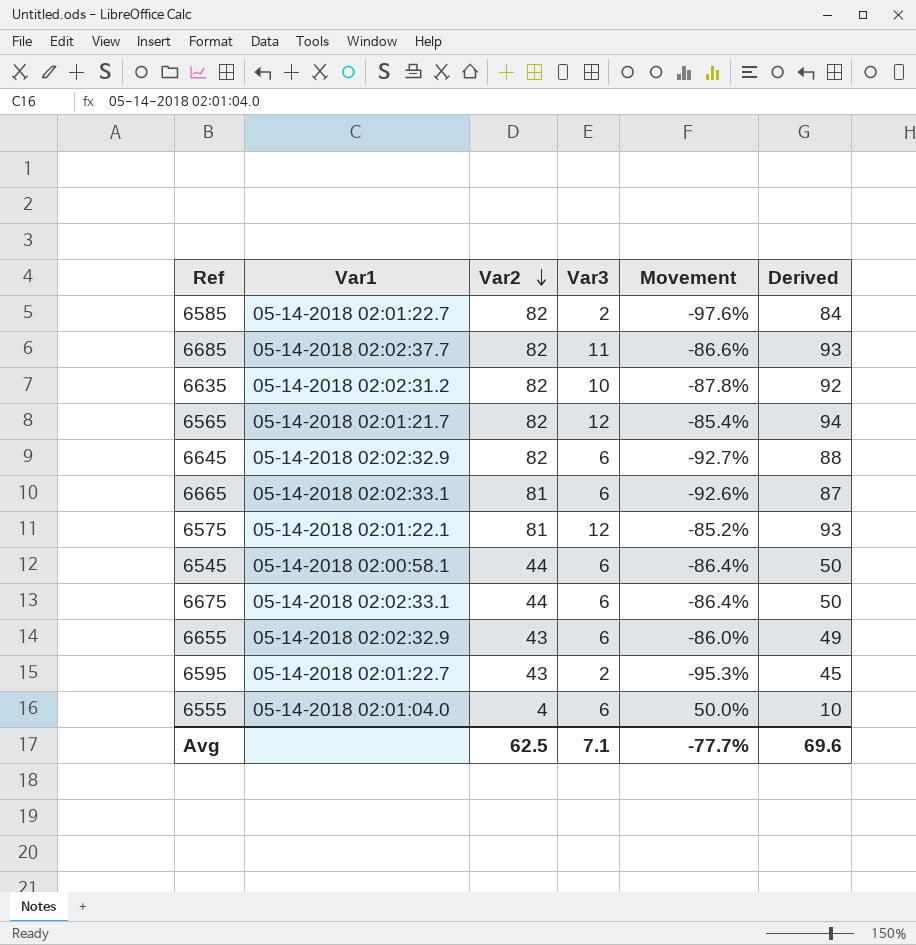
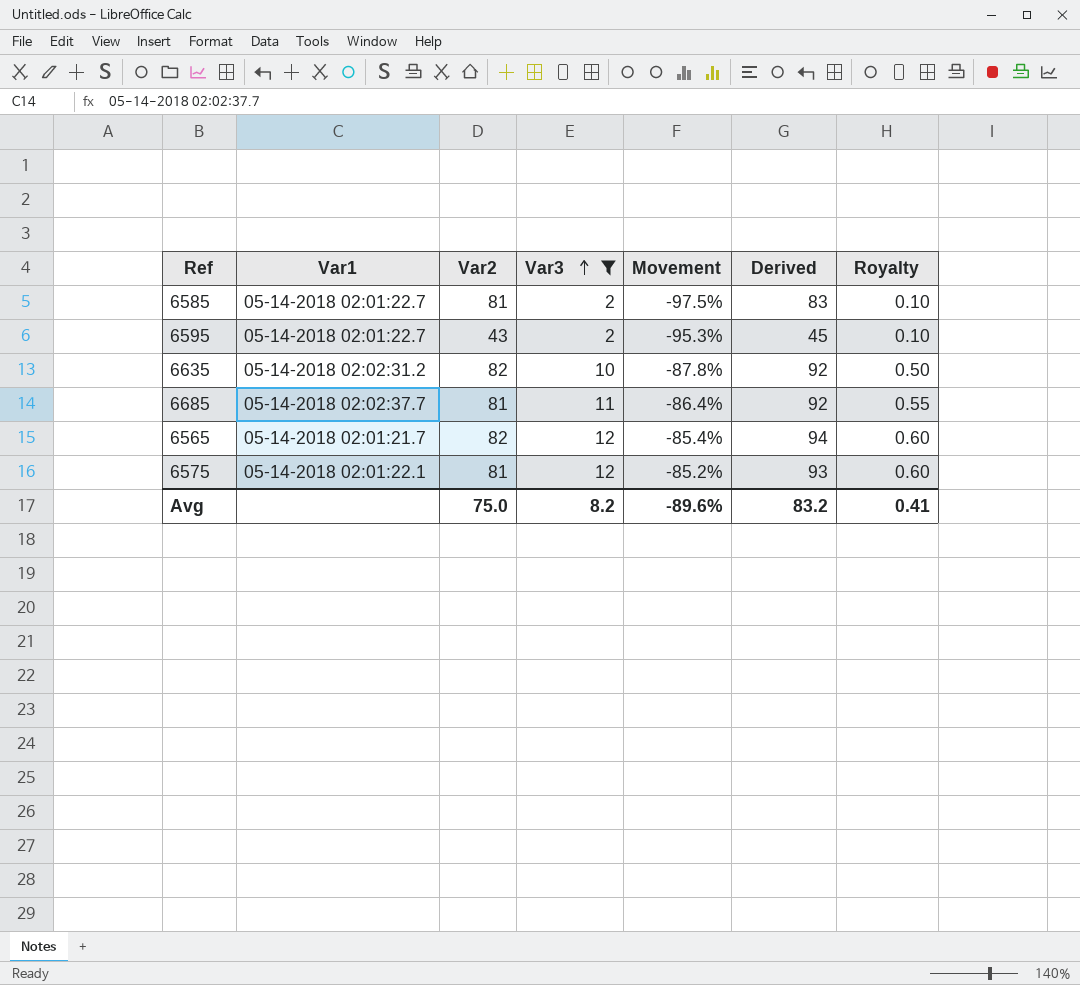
filter: none -> Var3 != 6
row order: Var2 descending -> Var3 ascending
column Royalty | formula: none -> [Var3] * 0.05
6585 | Var2: 82 -> 81
6585 | Movement: -97.6% -> -97.5%
6585 | Derived: 84 -> 83
6685 | Var2: 82 -> 81
6685 | Movement: -86.6% -> -86.4%
6685 | Derived: 93 -> 92
Avg | Var2: 62.5 -> 75.0
Avg | Var3: 7.1 -> 8.2
Avg | Movement: -77.7% -> -89.6%
Avg | Derived: 69.6 -> 83.2

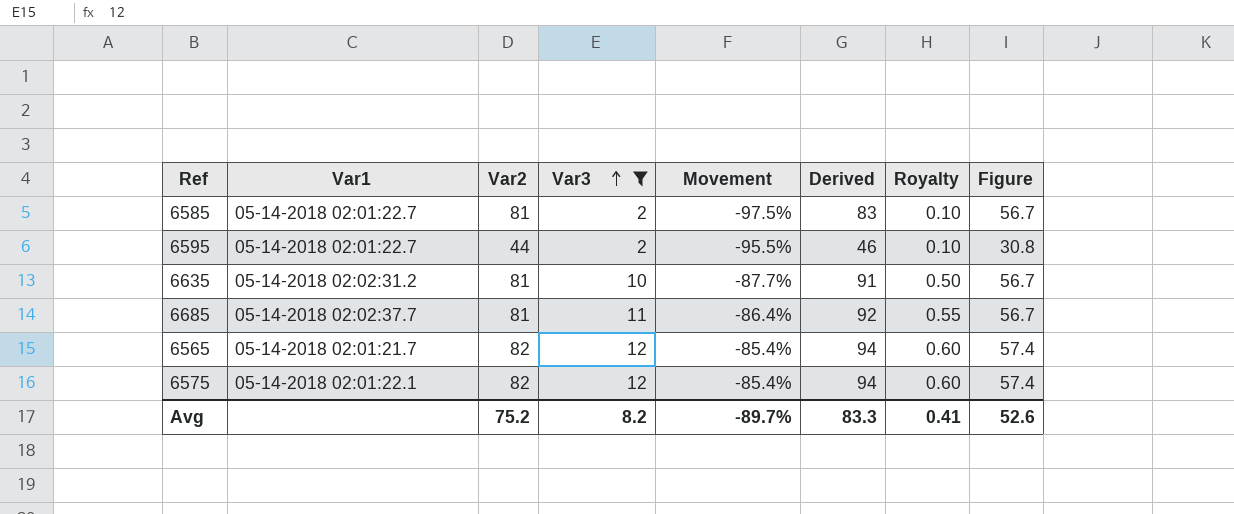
column Figure | formula: none -> [Var2] * 0.7
6595 | Var2: 43 -> 44
6595 | Movement: -95.3% -> -95.5%
6595 | Derived: 45 -> 46
6635 | Var2: 82 -> 81
6635 | Movement: -87.8% -> -87.7%
6635 | Derived: 92 -> 91
6575 | Var2: 81 -> 82
6575 | Movement: -85.2% -> -85.4%
6575 | Derived: 93 -> 94
Avg | Var2: 75.0 -> 75.2
Avg | Movement: -89.6% -> -89.7%
Avg | Derived: 83.2 -> 83.3

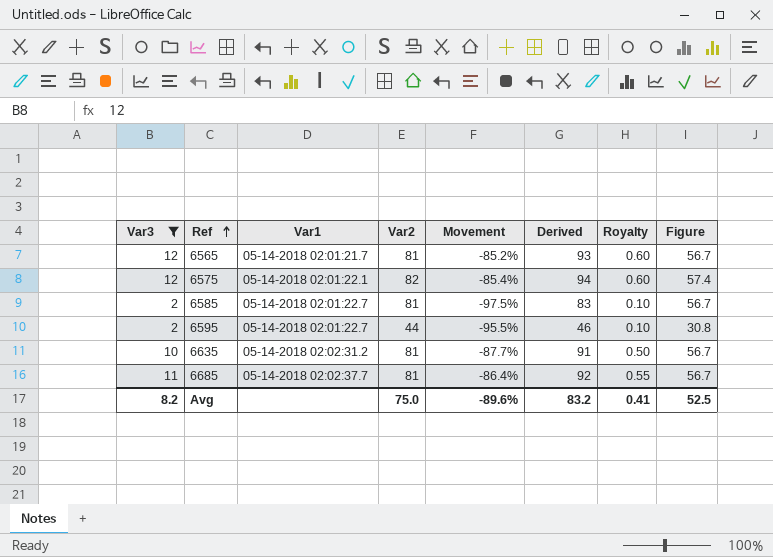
row order: Var3 ascending -> Ref ascending
column Var3 | position: 4 -> 1
6565 | Var2: 82 -> 81
6565 | Movement: -85.4% -> -85.2%
6565 | Derived: 94 -> 93
6565 | Figure: 57.4 -> 56.7
Avg | Var2: 75.2 -> 75.0
Avg | Movement: -89.7% -> -89.6%
Avg | Derived: 83.3 -> 83.2
Avg | Figure: 52.6 -> 52.5

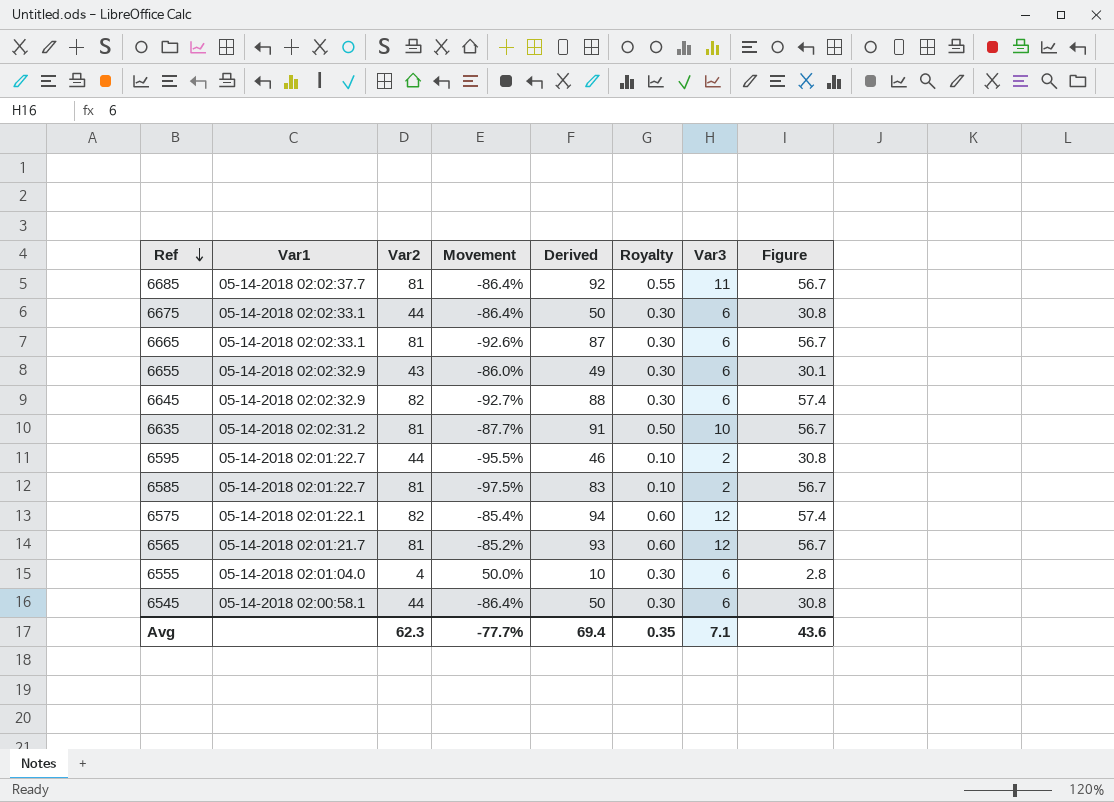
filter: Var3 != 6 -> none
row order: Ref ascending -> Ref descending
column Var3 | position: 1 -> 7
Avg | Var2: 75.0 -> 62.3
Avg | Movement: -89.6% -> -77.7%
Avg | Derived: 83.2 -> 69.4
Avg | Royalty: 0.41 -> 0.35
Avg | Var3: 8.2 -> 7.1
Avg | Figure: 52.5 -> 43.6

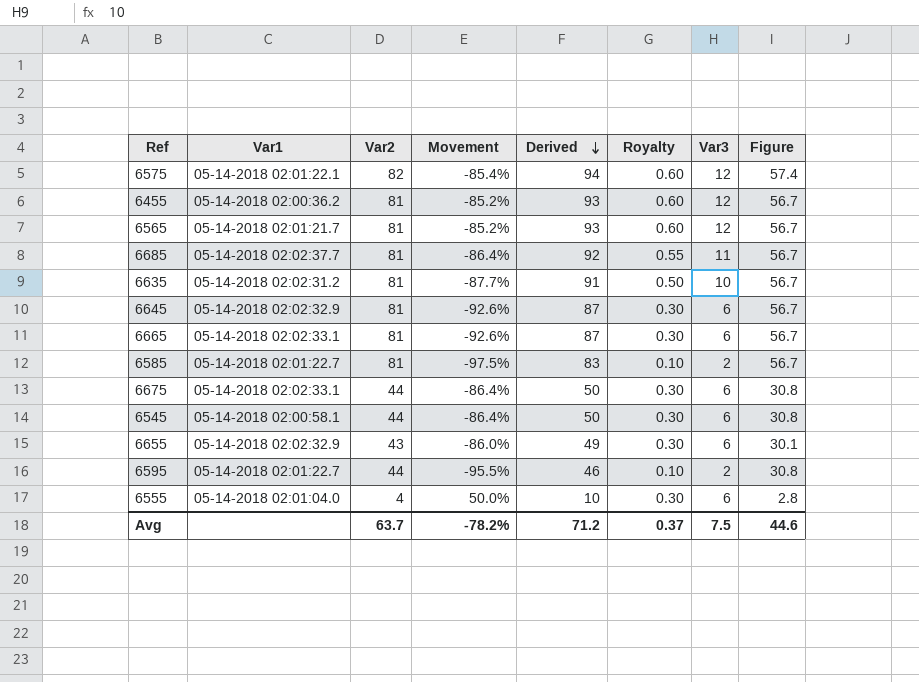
row order: Ref descending -> Derived descending
row 6455: none -> 05-14-2018 02:00:36.2 | 81 | -85.2% | 93 | 0.60 | 12 | 56.7
6645 | Var2: 82 -> 81
6645 | Movement: -92.7% -> -92.6%
6645 | Derived: 88 -> 87
6645 | Figure: 57.4 -> 56.7
Avg | Var2: 62.3 -> 63.7
Avg | Movement: -77.7% -> -78.2%
Avg | Derived: 69.4 -> 71.2
Avg | Royalty: 0.35 -> 0.37
Avg | Var3: 7.1 -> 7.5
Avg | Figure: 43.6 -> 44.6

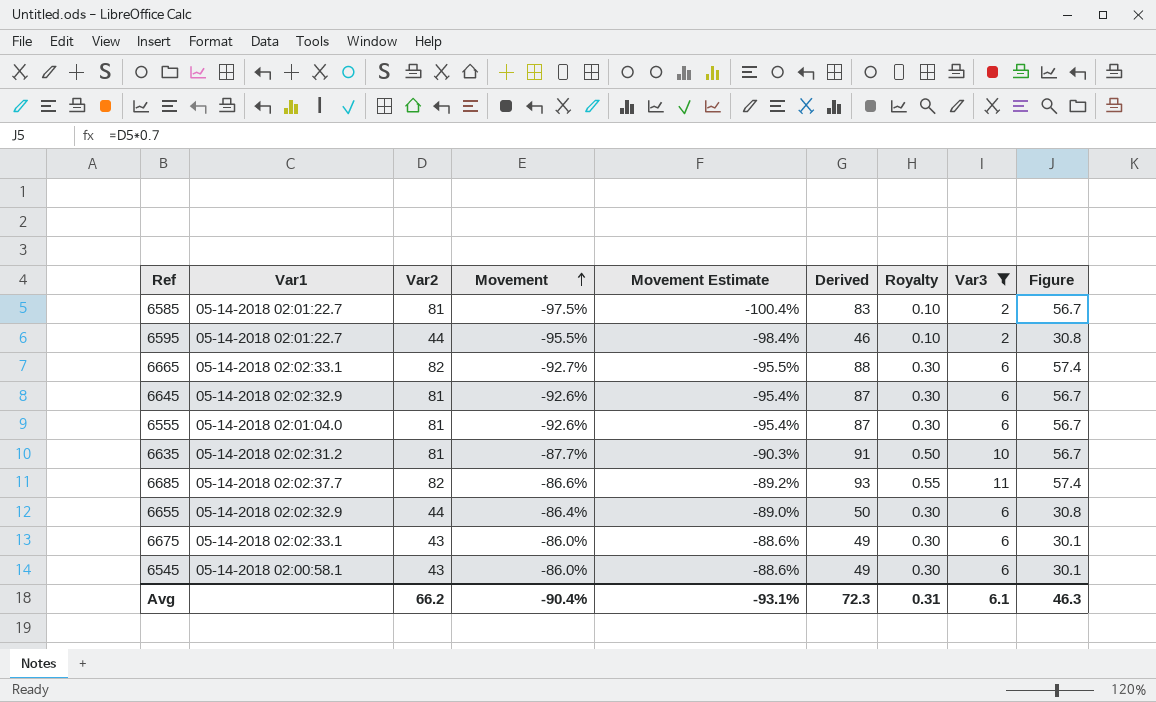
filter: none -> Var3 != 12
row order: Derived descending -> Movement ascending
column Movement Estimate | formula: none -> [Movement] * 1.03
6665 | Var2: 81 -> 82
6665 | Movement: -92.6% -> -92.7%
6665 | Derived: 87 -> 88
6665 | Figure: 56.7 -> 57.4
6555 | Var2: 4 -> 81
6555 | Movement: 50.0% -> -92.6%
6555 | Derived: 10 -> 87
6555 | Figure: 2.8 -> 56.7
6685 | Var2: 81 -> 82
6685 | Movement: -86.4% -> -86.6%
6685 | Derived: 92 -> 93
6685 | Figure: 56.7 -> 57.4
6655 | Var2: 43 -> 44
6655 | Movement: -86.0% -> -86.4%
6655 | Derived: 49 -> 50
6655 | Figure: 30.1 -> 30.8
6675 | Var2: 44 -> 43
6675 | Movement: -86.4% -> -86.0%
6675 | Derived: 50 -> 49
6675 | Figure: 30.8 -> 30.1
6545 | Var2: 44 -> 43
6545 | Movement: -86.4% -> -86.0%
6545 | Derived: 50 -> 49
6545 | Figure: 30.8 -> 30.1
Avg | Var2: 63.7 -> 66.2
Avg | Movement: -78.2% -> -90.4%
Avg | Derived: 71.2 -> 72.3
Avg | Royalty: 0.37 -> 0.31
Avg | Var3: 7.5 -> 6.1
Avg | Figure: 44.6 -> 46.3

